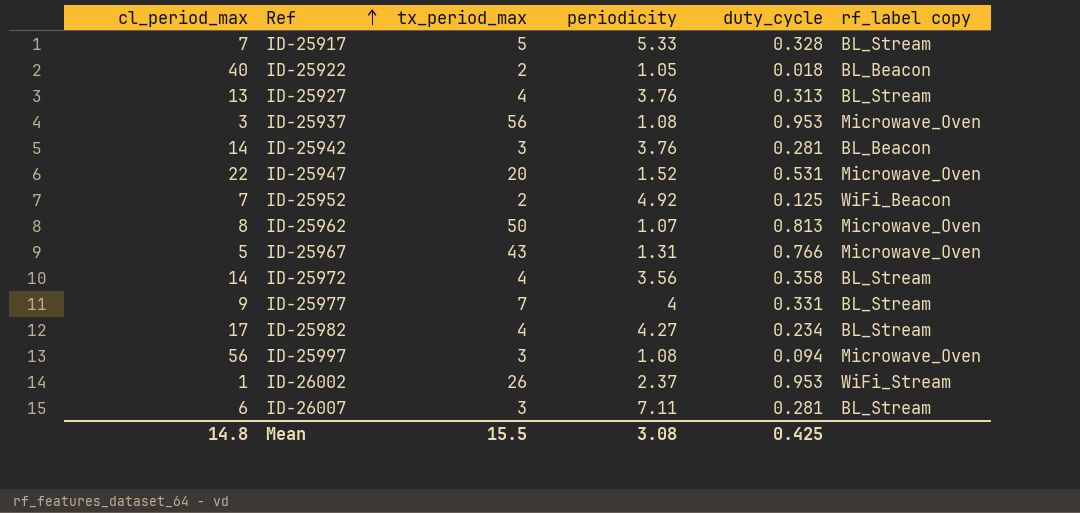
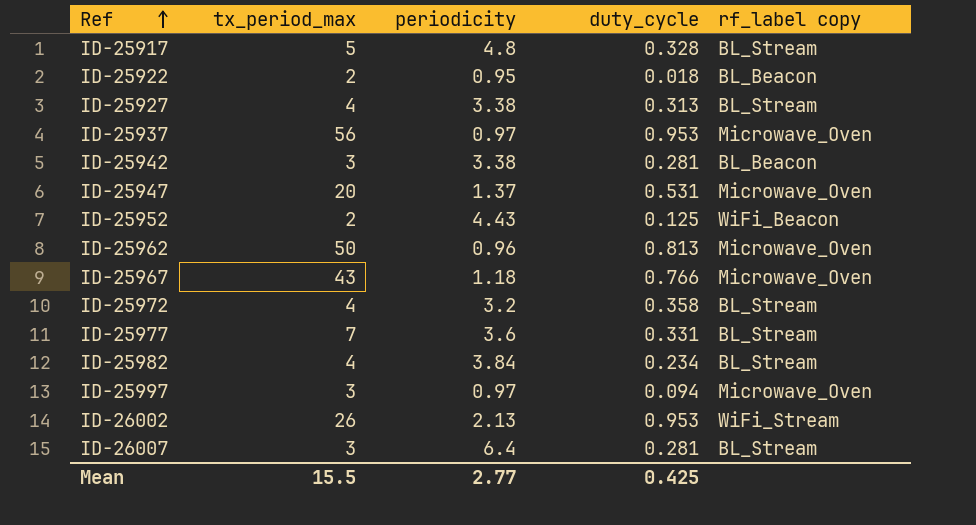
column cl_period_max | position: 1 -> none
ID-25917 | periodicity: 5.33 -> 4.8
ID-25922 | periodicity: 1.05 -> 0.95
ID-25927 | periodicity: 3.76 -> 3.38
ID-25937 | periodicity: 1.08 -> 0.97
ID-25942 | periodicity: 3.76 -> 3.38
ID-25947 | periodicity: 1.52 -> 1.37
ID-25952 | periodicity: 4.92 -> 4.43
ID-25962 | periodicity: 1.07 -> 0.96
ID-25967 | periodicity: 1.31 -> 1.18
ID-25972 | periodicity: 3.56 -> 3.2
ID-25977 | periodicity: 4 -> 3.6
ID-25982 | periodicity: 4.27 -> 3.84
ID-25997 | periodicity: 1.08 -> 0.97
ID-26002 | periodicity: 2.37 -> 2.13
ID-26007 | periodicity: 7.11 -> 6.4
Mean | periodicity: 3.08 -> 2.77

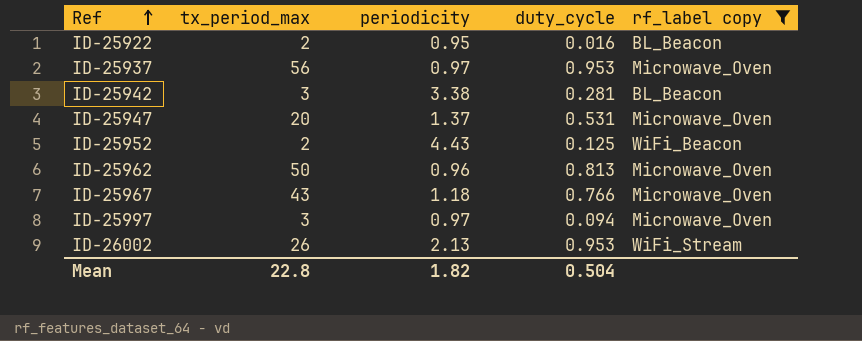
filter: none -> rf_label copy != BL_Stream
ID-25922 | duty_cycle: 0.018 -> 0.016
Mean | tx_period_max: 15.5 -> 22.8
Mean | periodicity: 2.77 -> 1.82
Mean | duty_cycle: 0.425 -> 0.504

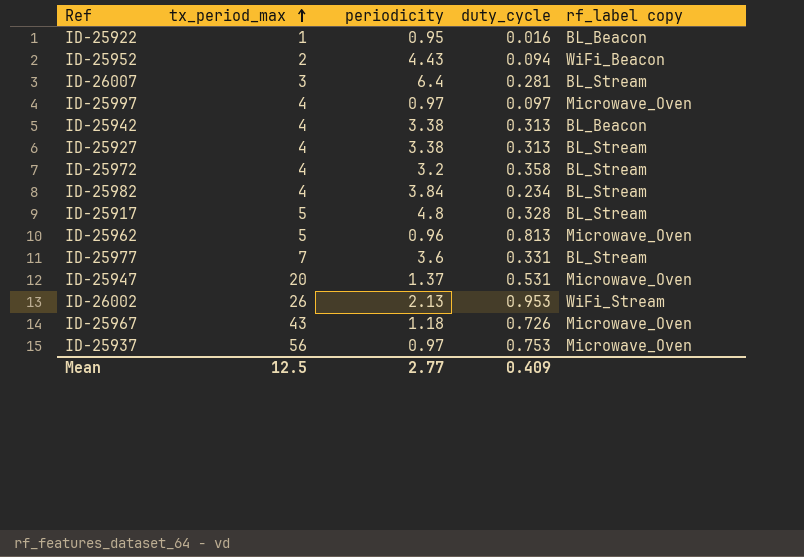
filter: rf_label copy != BL_Stream -> none
row order: Ref ascending -> tx_period_max ascending
ID-25922 | tx_period_max: 2 -> 1
ID-25952 | duty_cycle: 0.125 -> 0.094
ID-25997 | tx_period_max: 3 -> 4
ID-25997 | duty_cycle: 0.094 -> 0.097
ID-25942 | tx_period_max: 3 -> 4
ID-25942 | duty_cycle: 0.281 -> 0.313
ID-25962 | tx_period_max: 50 -> 5
ID-25967 | duty_cycle: 0.766 -> 0.726
ID-25937 | duty_cycle: 0.953 -> 0.753
Mean | tx_period_max: 22.8 -> 12.5
Mean | periodicity: 1.82 -> 2.77
Mean | duty_cycle: 0.504 -> 0.409

